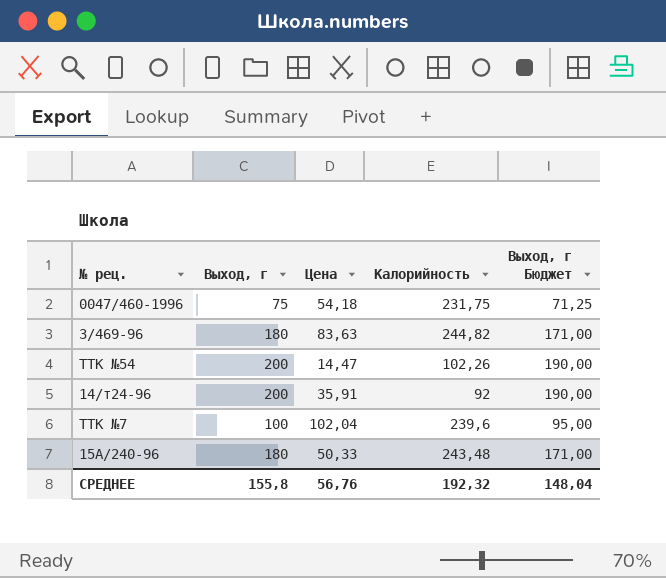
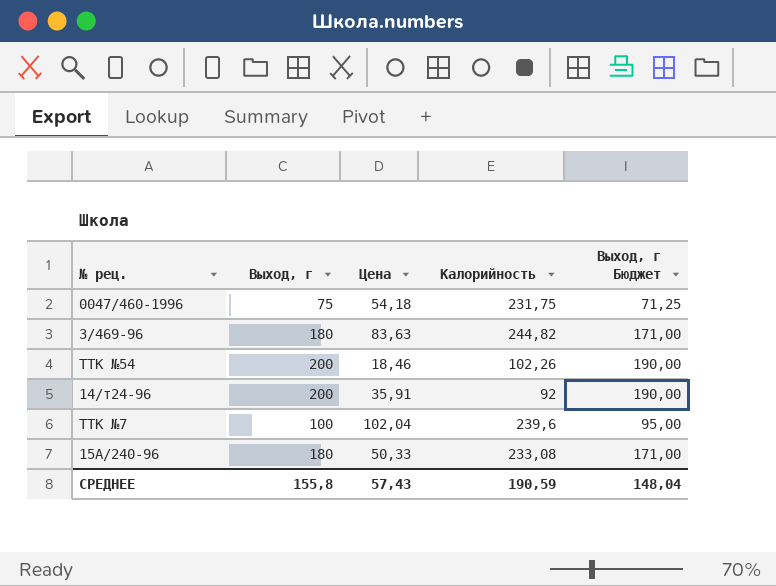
ТТК №54 | Цена: 14,47 -> 18,46
15А/240-96 | Калорийность: 243,48 -> 233,08
СРЕДНЕЕ | Цена: 56,76 -> 57,43
СРЕДНЕЕ | Калорийность: 192,32 -> 190,59

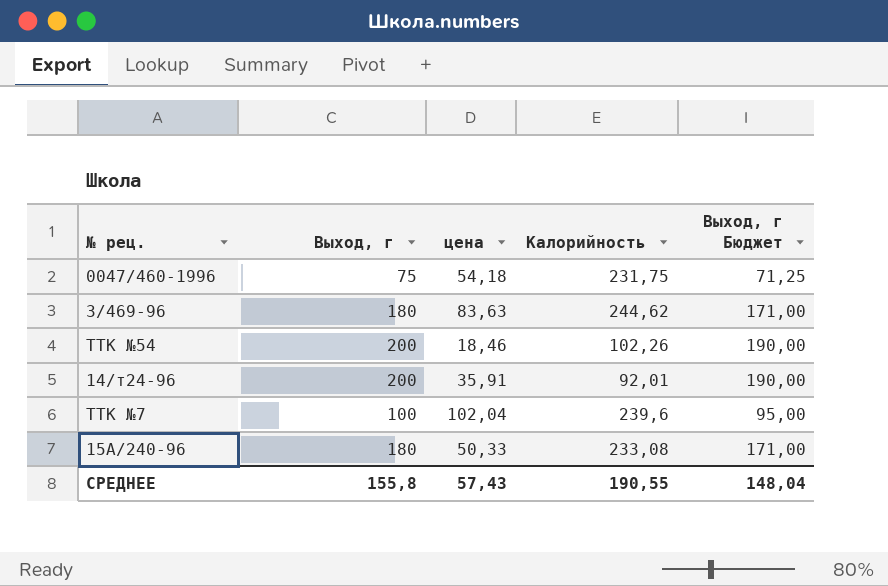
column name: Цена -> цена
3/469-96 | Калорийность: 244,82 -> 244,62
14/т24-96 | Калорийность: 92 -> 92,01
СРЕДНЕЕ | Калорийность: 190,59 -> 190,55

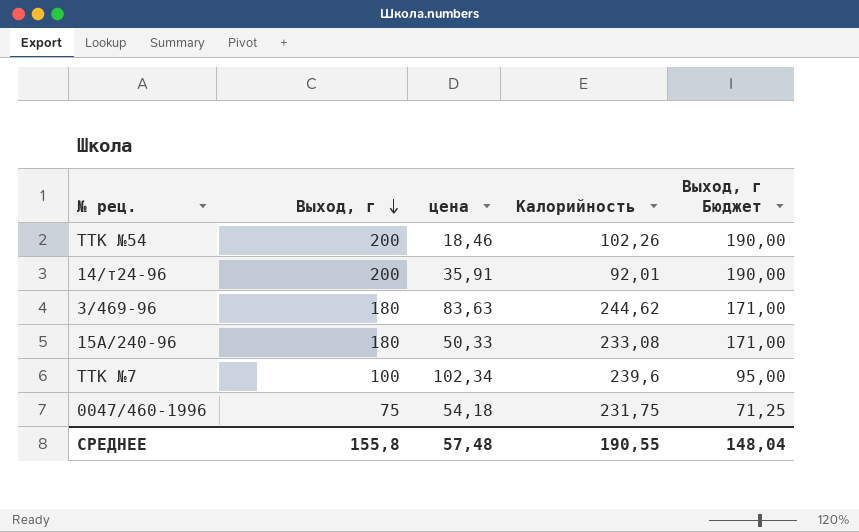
row order: none -> Выход, г descending
ТТК №7 | цена: 102,04 -> 102,34
СРЕДНЕЕ | цена: 57,43 -> 57,48

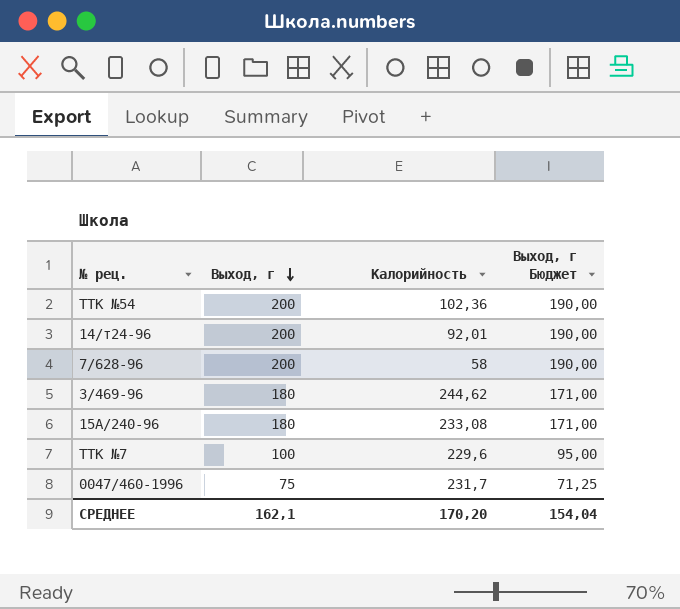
column цена | position: 3 -> none
ТТК №54 | Калорийность: 102,26 -> 102,36
row 7/628-96: none -> 200 | 58 | 190,00
ТТК №7 | Калорийность: 239,6 -> 229,6
0047/460-1996 | Калорийность: 231,75 -> 231,7
СРЕДНЕЕ | Выход, г: 155,8 -> 162,1
СРЕДНЕЕ | Калорийность: 190,55 -> 170,20
СРЕДНЕЕ | Выход, г Бюджет: 148,04 -> 154,04

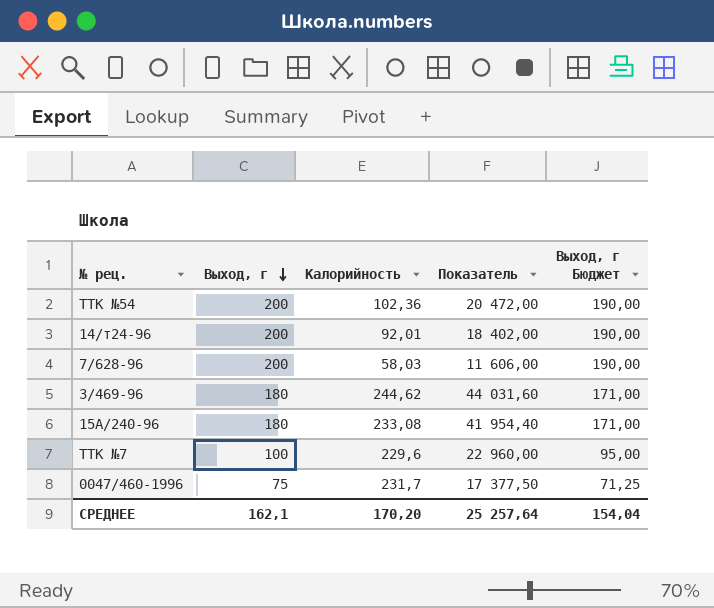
column Показатель | formula: none -> [Выход, г] * [Калорийность]
7/628-96 | Калорийность: 58 -> 58,03

